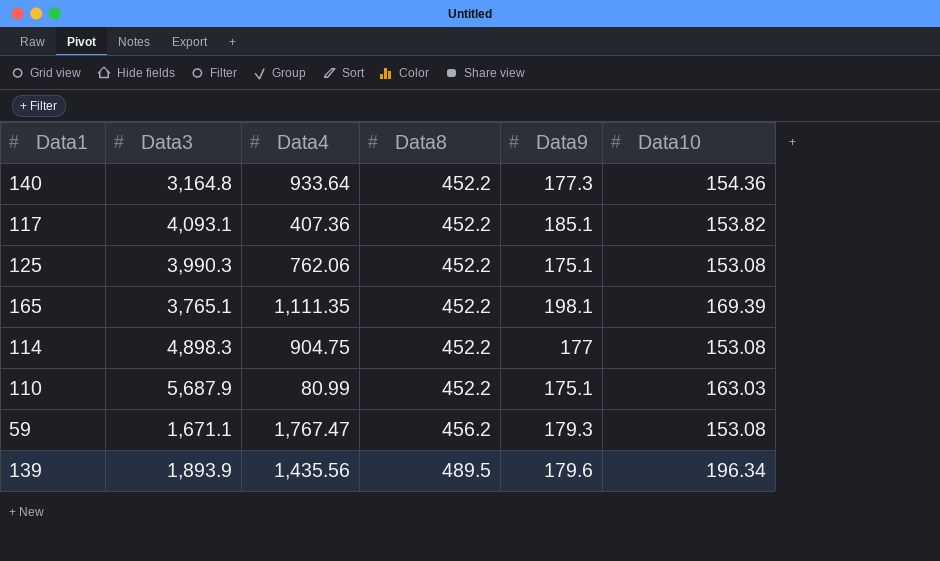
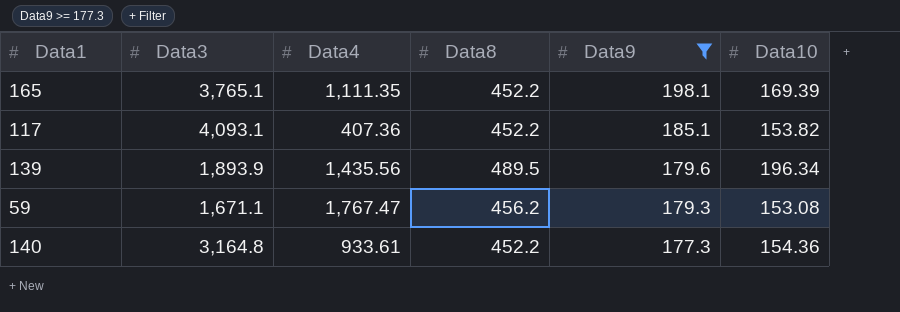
filter: none -> Data9 >= 177.3
row order: Data8 ascending -> Data9 descending
140 | Data4: 933.64 -> 933.61

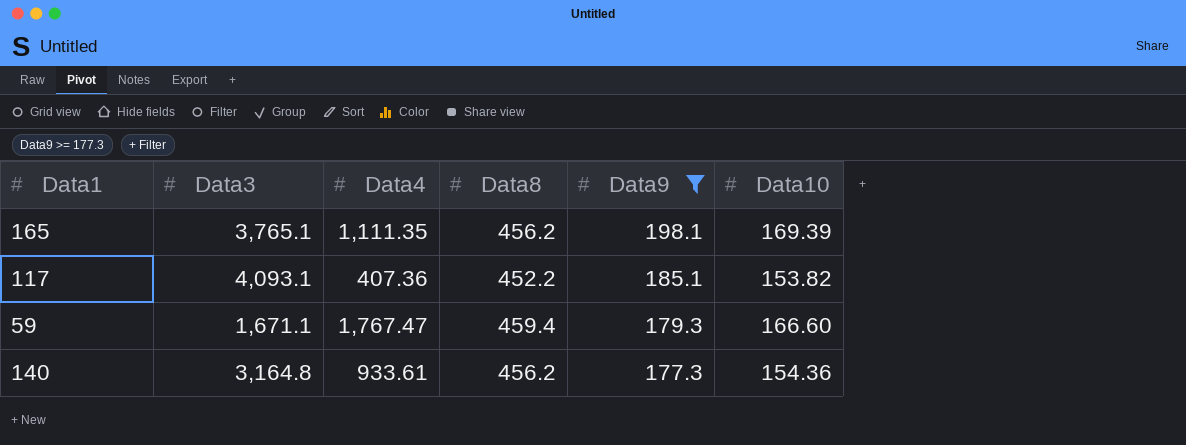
row 139: 1,893.9 | 1,435.56 | 489.5 | 179.6 | 196.34 -> none
165 | Data8: 452.2 -> 456.2
59 | Data8: 456.2 -> 459.4
59 | Data10: 153.08 -> 166.60
140 | Data8: 452.2 -> 456.2

